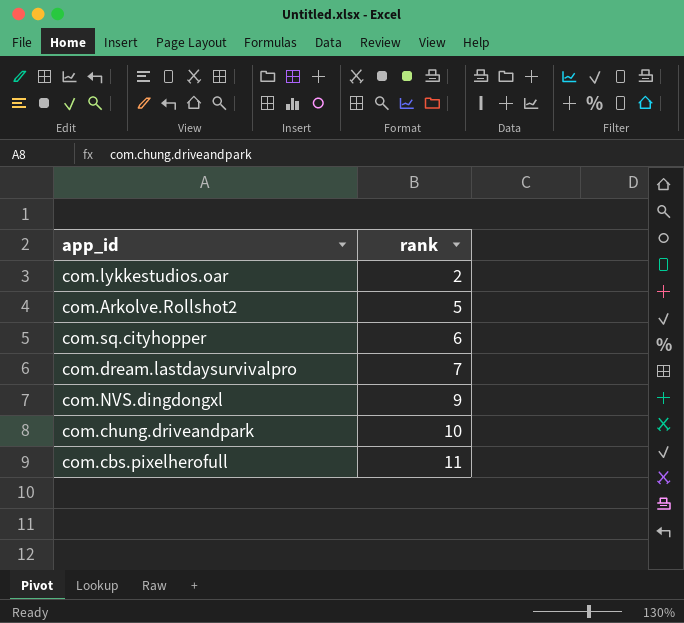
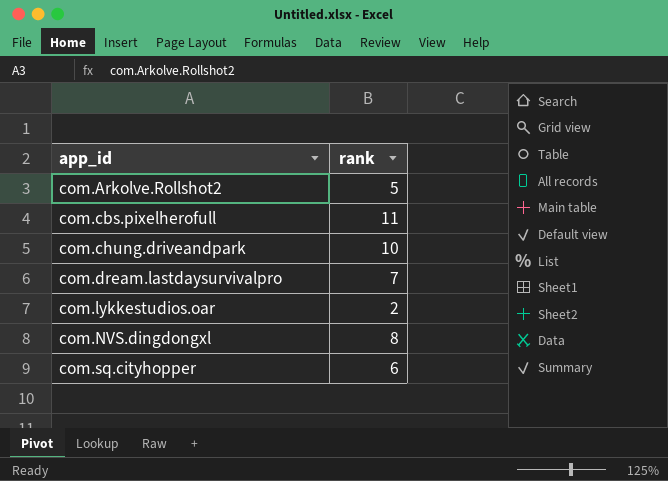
row order: rank ascending -> app_id ascending
com.NVS.dingdongxl | rank: 9 -> 8

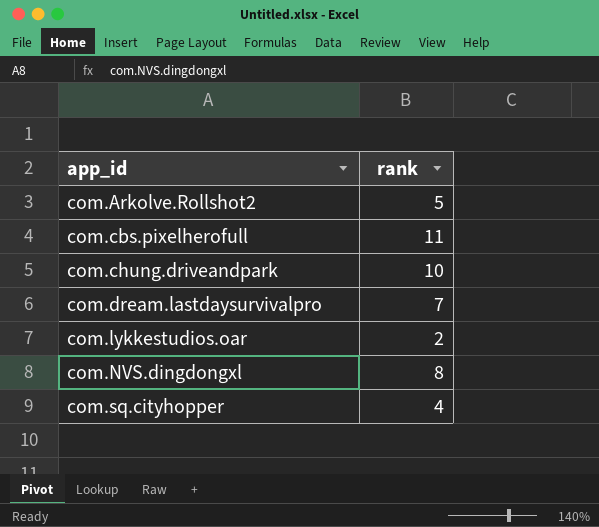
com.sq.cityhopper | rank: 6 -> 4

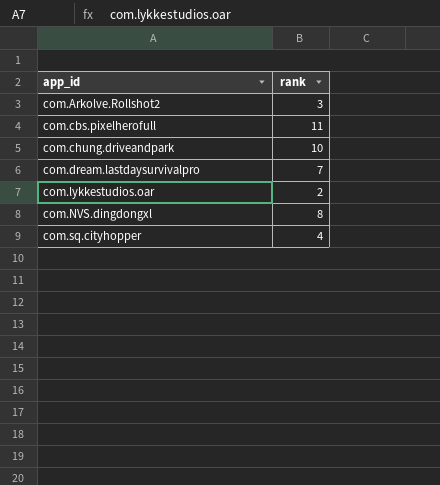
com.Arkolve.Rollshot2 | rank: 5 -> 3

